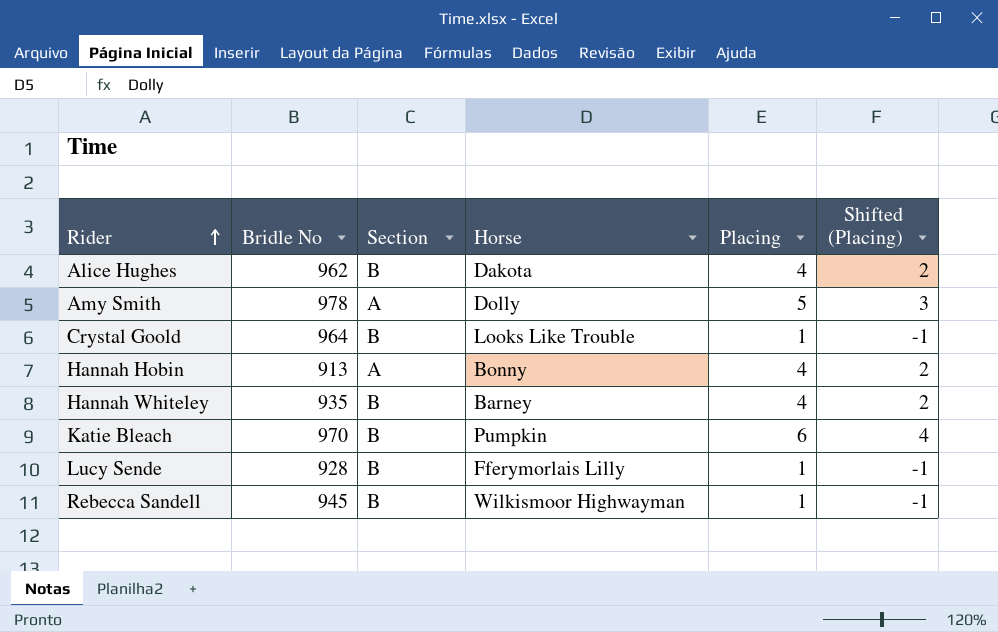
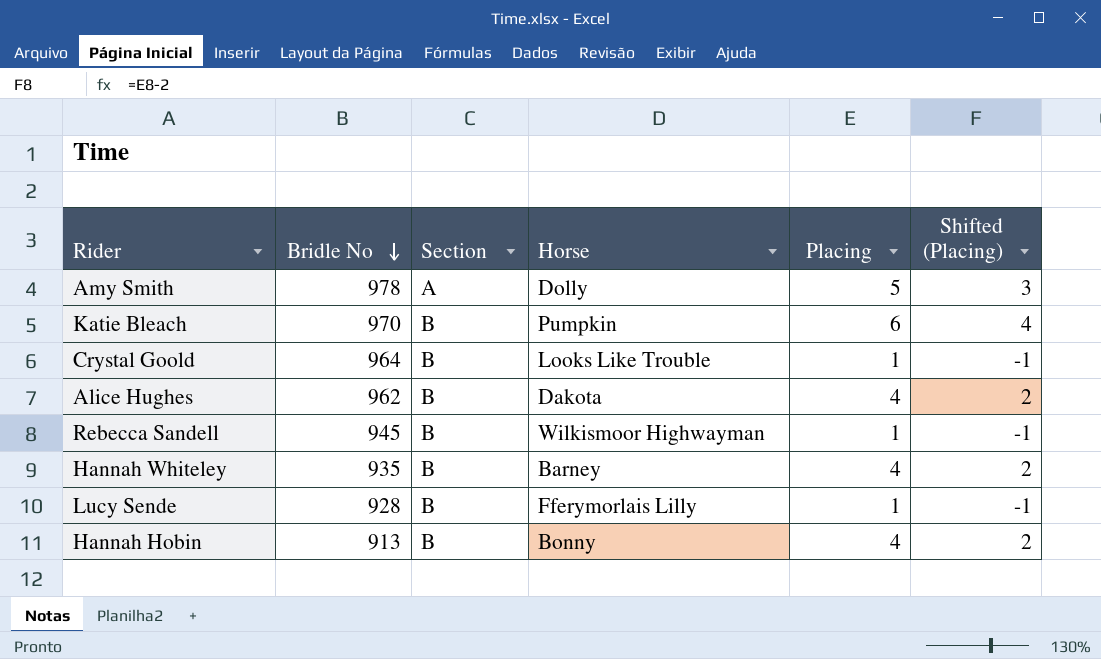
row order: Rider ascending -> Bridle No descending
Hannah Hobin | Section: A -> B

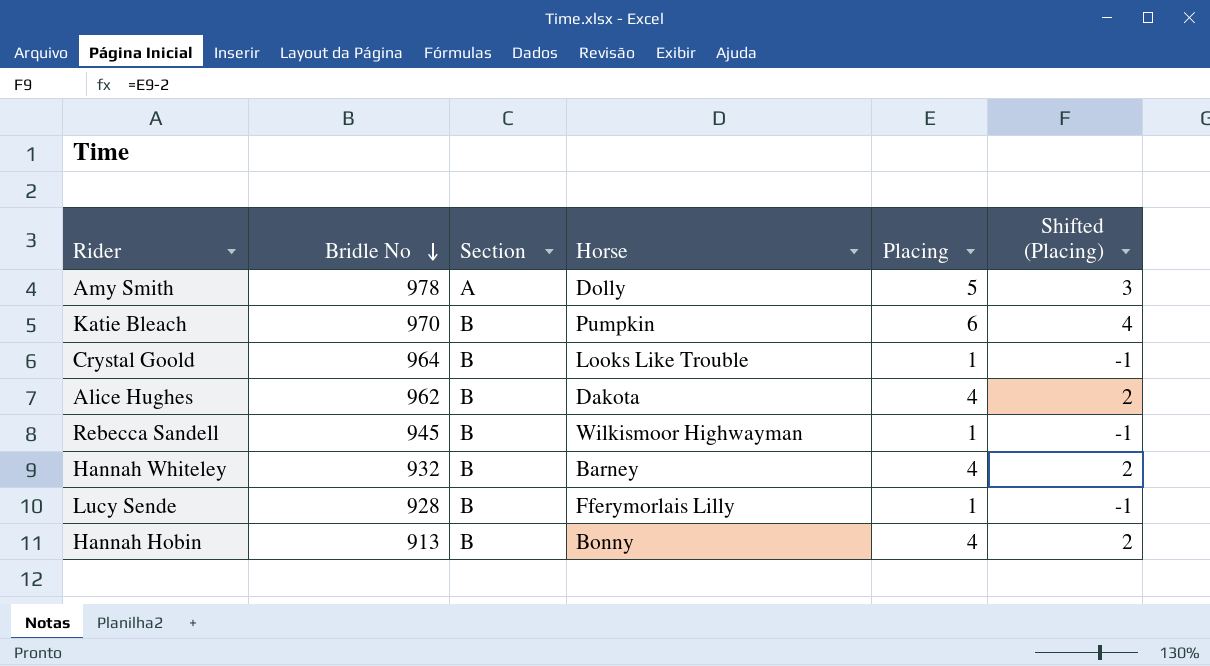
Hannah Whiteley | Bridle No: 935 -> 932

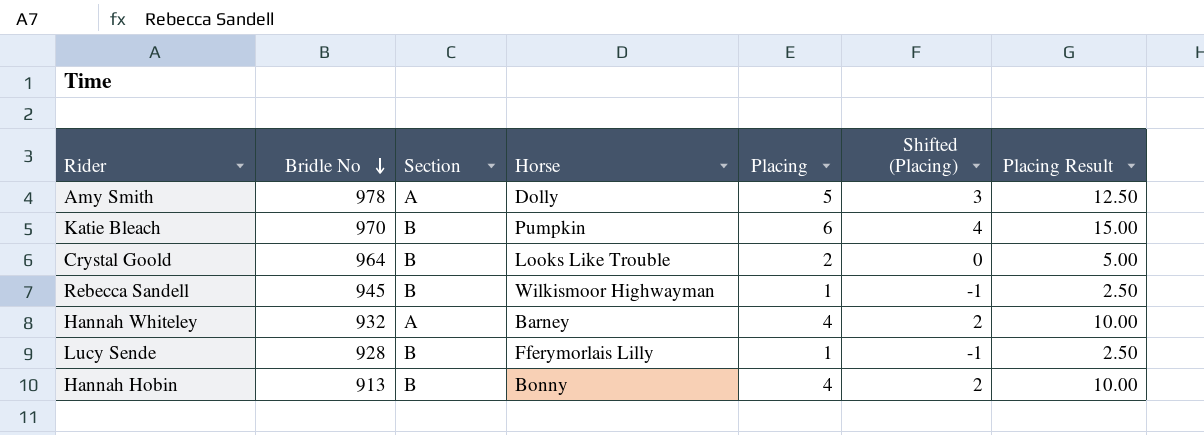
column Placing Result | formula: none -> [Placing] * 2.5
row Alice Hughes: 962 | B | Dakota | 4 | 2 -> none
Crystal Goold | Placing: 1 -> 2
Crystal Goold | Shifted (Placing): -1 -> 0
Hannah Whiteley | Section: B -> A

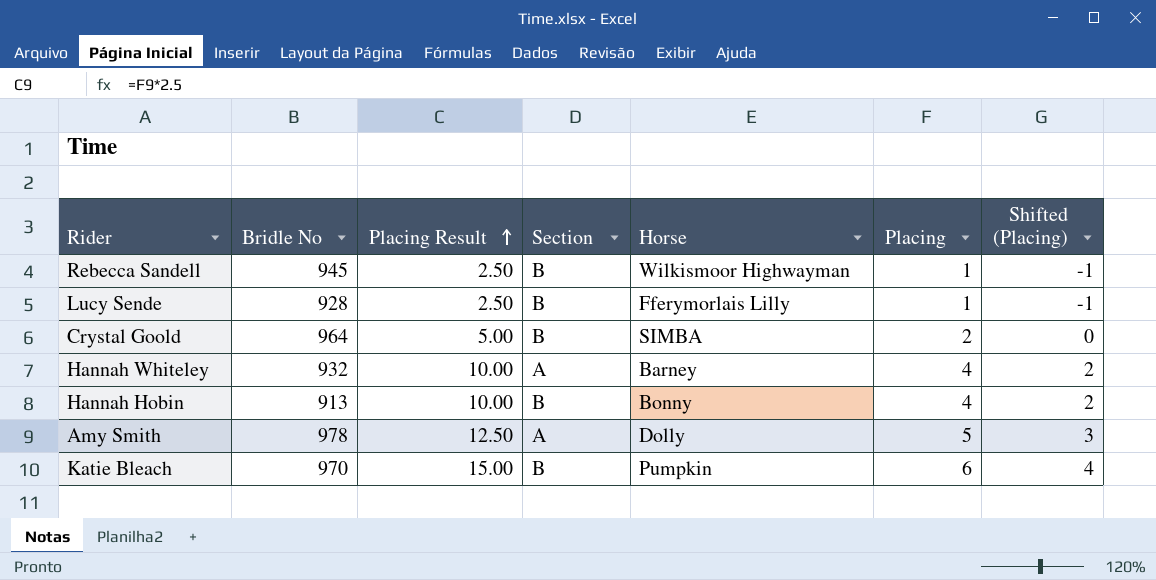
row order: Bridle No descending -> Placing Result ascending
column Placing Result | position: 7 -> 3
Crystal Goold | Horse: Looks Like Trouble -> SIMBA

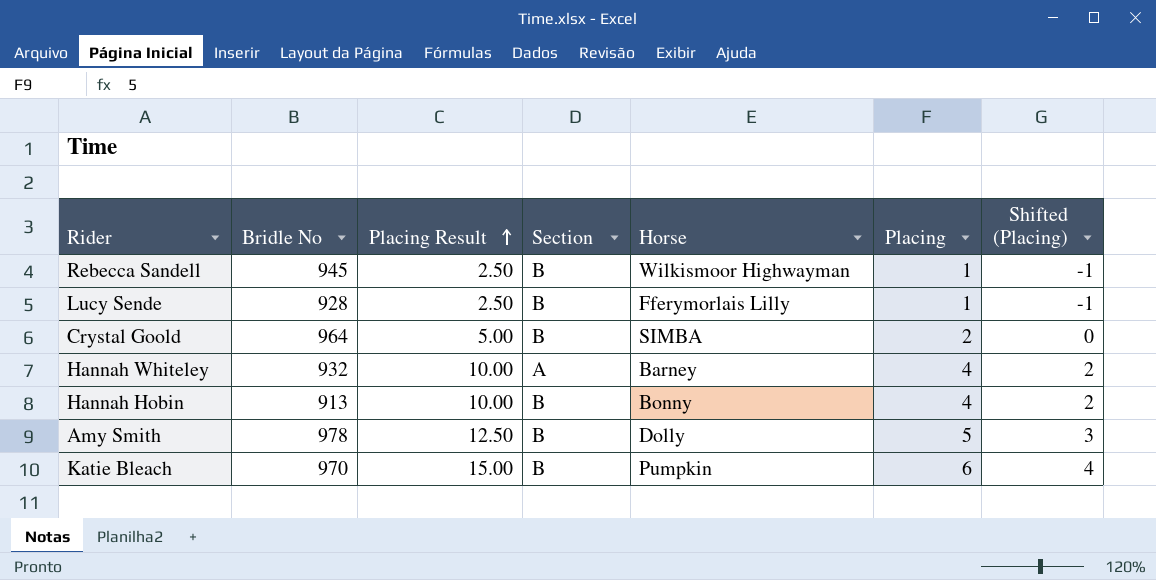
Amy Smith | Section: A -> B

